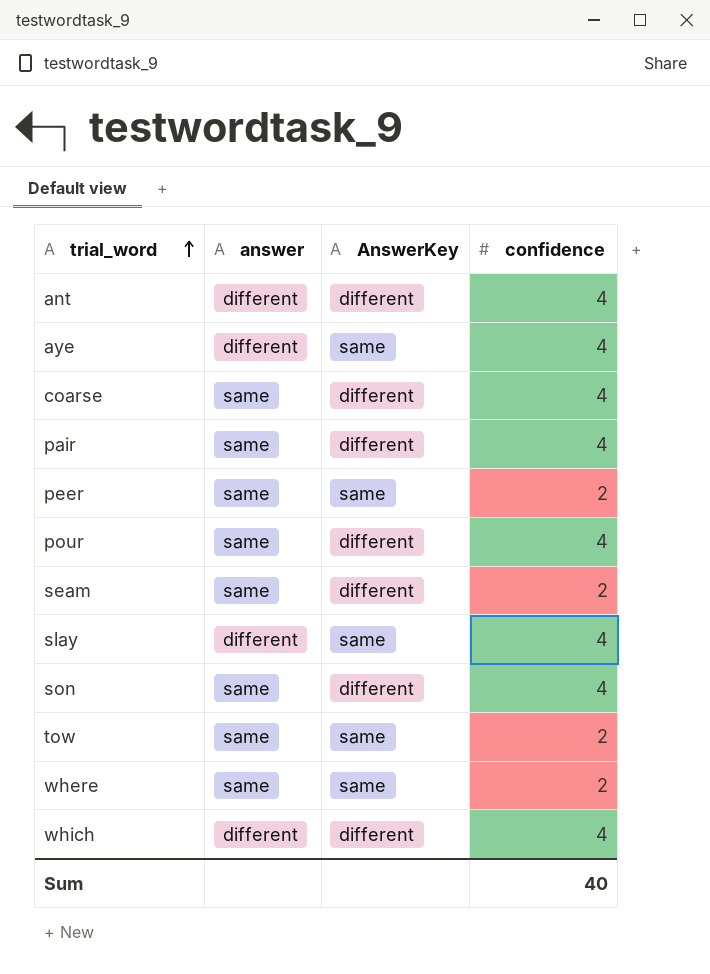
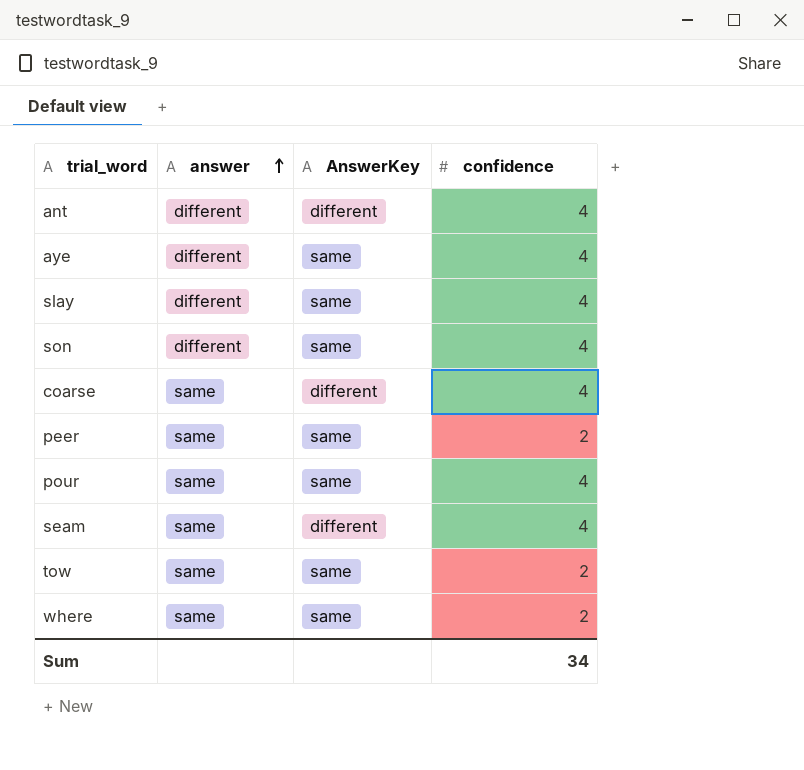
row order: trial_word ascending -> answer ascending
row pair: same | different | 4 -> none
row which: different | different | 4 -> none
son | answer: same -> different
son | AnswerKey: different -> same
pour | AnswerKey: different -> same
seam | confidence: 2 -> 4
Sum | confidence: 40 -> 34

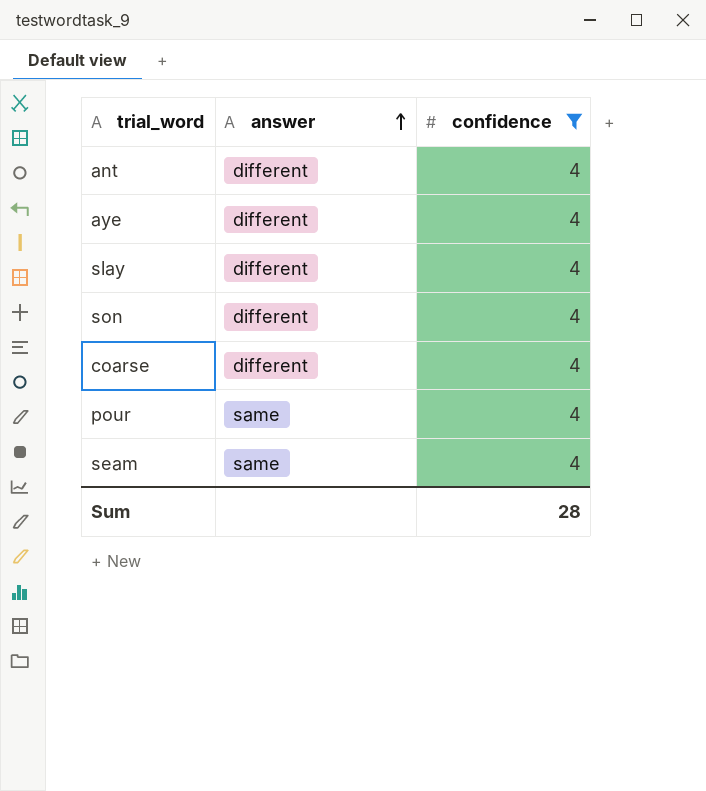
filter: none -> confidence = 4
column AnswerKey | position: 3 -> none
coarse | answer: same -> different
Sum | confidence: 34 -> 28

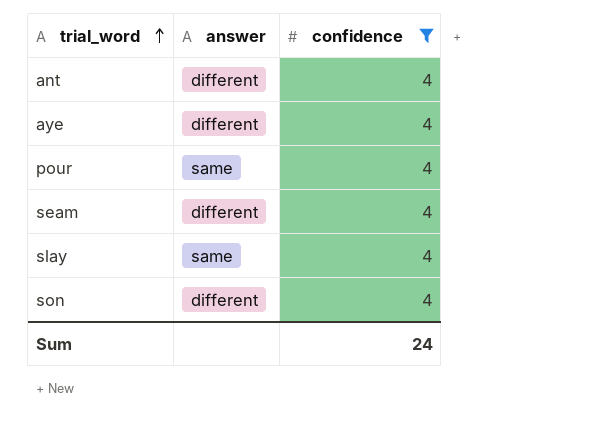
row order: answer ascending -> trial_word ascending
row coarse: different | 4 -> none
seam | answer: same -> different
slay | answer: different -> same
Sum | confidence: 28 -> 24

